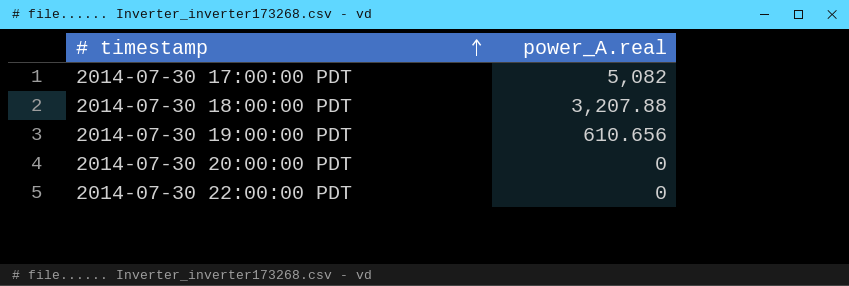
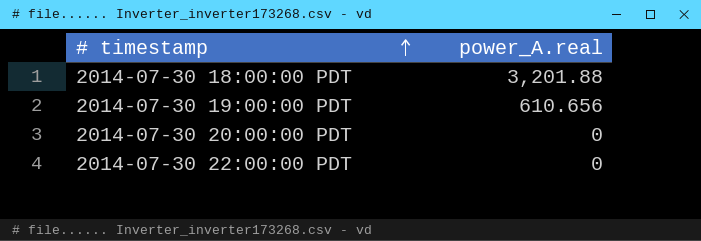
row 2014-07-30 17:00:00 PDT: 5,082 -> none
2014-07-30 18:00:00 PDT | power_A.real: 3,207.88 -> 3,201.88

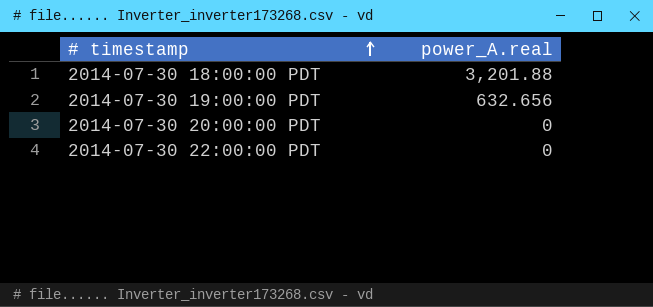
2014-07-30 19:00:00 PDT | power_A.real: 610.656 -> 632.656

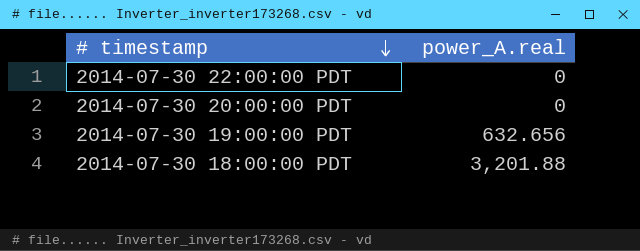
row order: # timestamp ascending -> # timestamp descending

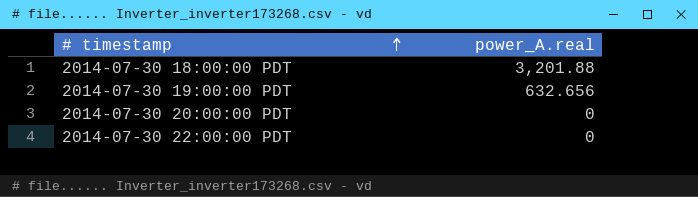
row order: # timestamp descending -> # timestamp ascending

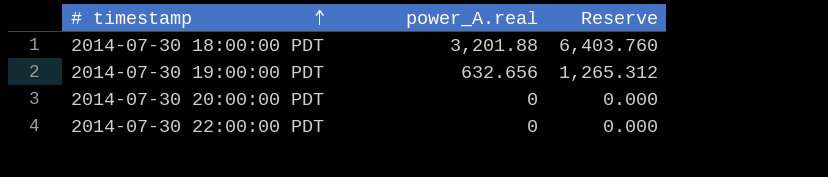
column Reserve | formula: none -> [power_A.real] * 2

